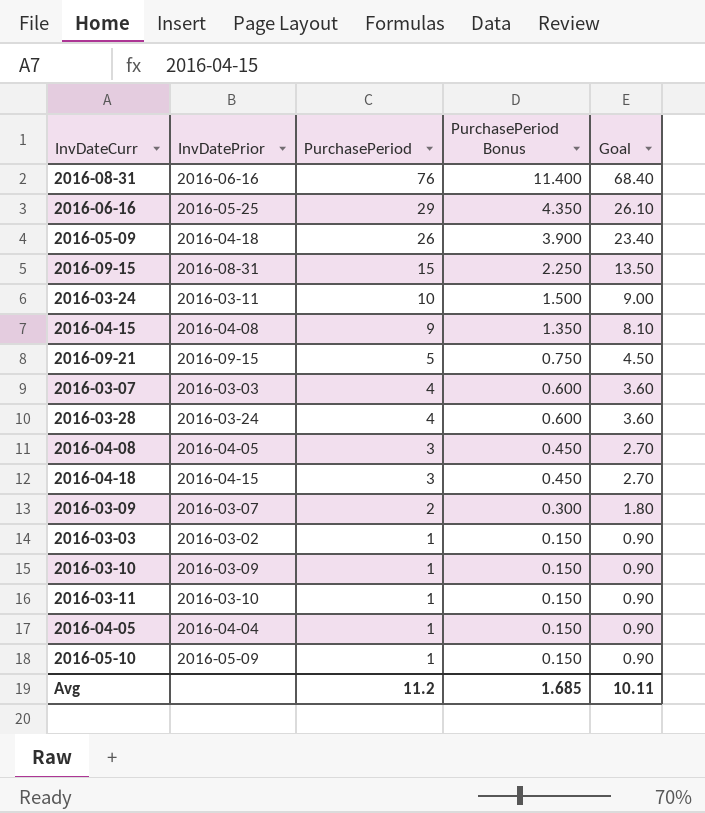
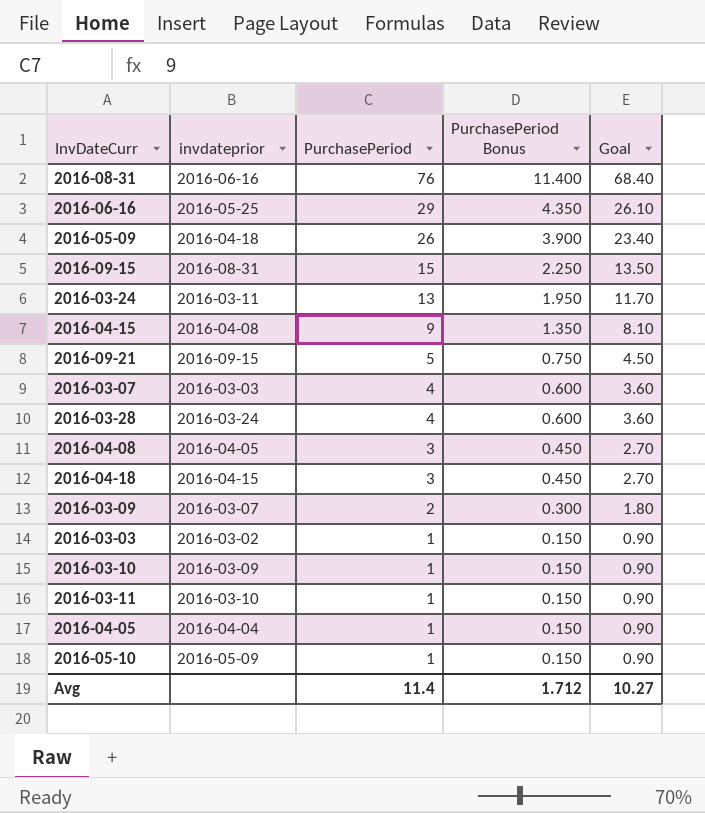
column name: InvDatePrior -> invdateprior
2016-03-24 | PurchasePeriod: 10 -> 13
2016-03-24 | PurchasePeriod Bonus: 1.500 -> 1.950
2016-03-24 | Goal: 9.00 -> 11.70
Avg | PurchasePeriod: 11.2 -> 11.4
Avg | PurchasePeriod Bonus: 1.685 -> 1.712
Avg | Goal: 10.11 -> 10.27

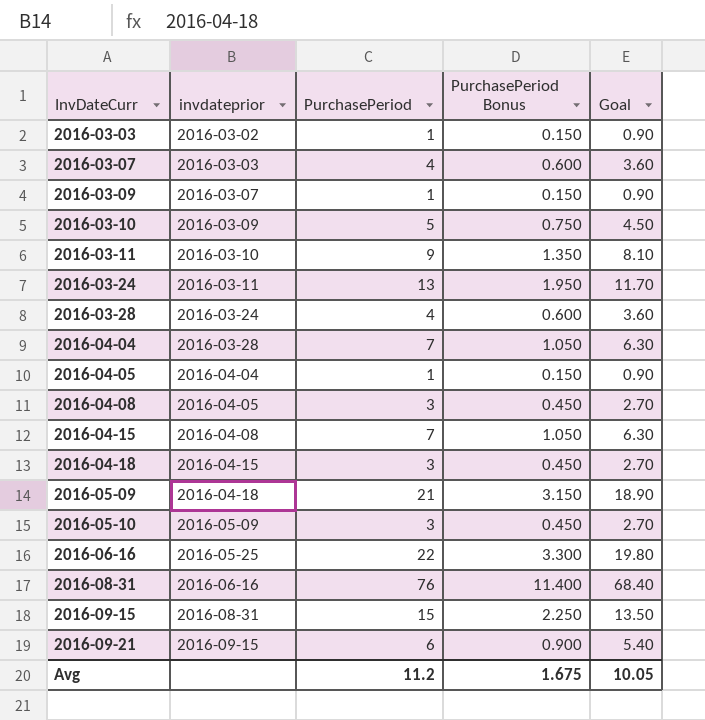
row order: PurchasePeriod descending -> InvDateCurr ascending
2016-03-09 | PurchasePeriod: 2 -> 1
2016-03-09 | PurchasePeriod Bonus: 0.300 -> 0.150
2016-03-09 | Goal: 1.80 -> 0.90
2016-03-10 | PurchasePeriod: 1 -> 5
2016-03-10 | PurchasePeriod Bonus: 0.150 -> 0.750
2016-03-10 | Goal: 0.90 -> 4.50
2016-03-11 | PurchasePeriod: 1 -> 9
2016-03-11 | PurchasePeriod Bonus: 0.150 -> 1.350
2016-03-11 | Goal: 0.90 -> 8.10
row 2016-04-04: none -> 2016-03-28 | 7 | 1.050 | 6.30
2016-04-15 | PurchasePeriod: 9 -> 7
2016-04-15 | PurchasePeriod Bonus: 1.350 -> 1.050
2016-04-15 | Goal: 8.10 -> 6.30
2016-05-09 | PurchasePeriod: 26 -> 21
2016-05-09 | PurchasePeriod Bonus: 3.900 -> 3.150
2016-05-09 | Goal: 23.40 -> 18.90
2016-05-10 | PurchasePeriod: 1 -> 3
2016-05-10 | PurchasePeriod Bonus: 0.150 -> 0.450
2016-05-10 | Goal: 0.90 -> 2.70
2016-06-16 | PurchasePeriod: 29 -> 22
2016-06-16 | PurchasePeriod Bonus: 4.350 -> 3.300
2016-06-16 | Goal: 26.10 -> 19.80
2016-09-21 | PurchasePeriod: 5 -> 6
2016-09-21 | PurchasePeriod Bonus: 0.750 -> 0.900
2016-09-21 | Goal: 4.50 -> 5.40
Avg | PurchasePeriod: 11.4 -> 11.2
Avg | PurchasePeriod Bonus: 1.712 -> 1.675
Avg | Goal: 10.27 -> 10.05

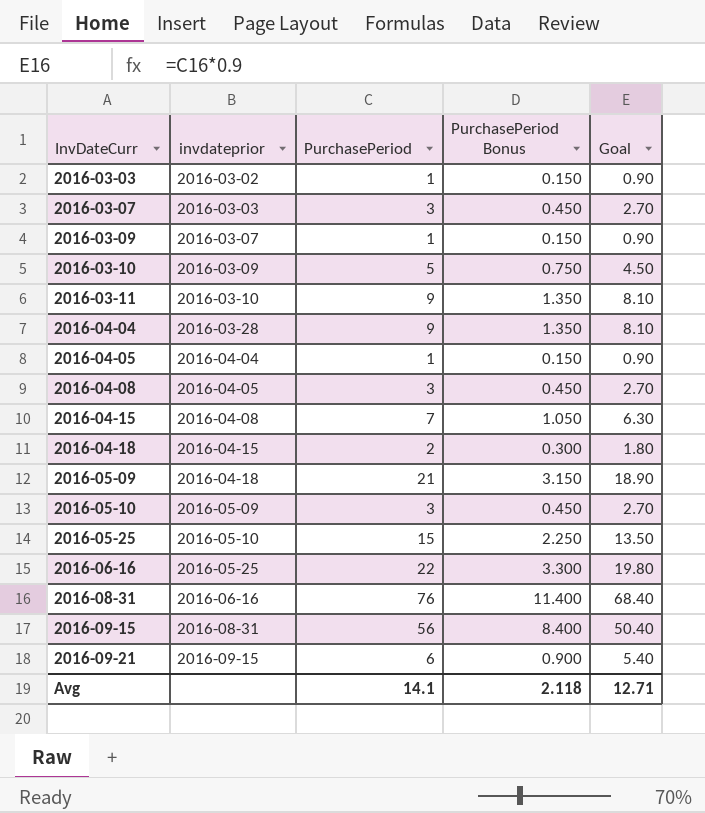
row 2016-03-24: 2016-03-11 | 13 | 1.950 | 11.70 -> none
row 2016-03-28: 2016-03-24 | 4 | 0.600 | 3.60 -> none
2016-03-07 | PurchasePeriod: 4 -> 3
2016-03-07 | PurchasePeriod Bonus: 0.600 -> 0.450
2016-03-07 | Goal: 3.60 -> 2.70
2016-04-04 | PurchasePeriod: 7 -> 9
2016-04-04 | PurchasePeriod Bonus: 1.050 -> 1.350
2016-04-04 | Goal: 6.30 -> 8.10
2016-04-18 | PurchasePeriod: 3 -> 2
2016-04-18 | PurchasePeriod Bonus: 0.450 -> 0.300
2016-04-18 | Goal: 2.70 -> 1.80
row 2016-05-25: none -> 2016-05-10 | 15 | 2.250 | 13.50
2016-09-15 | PurchasePeriod: 15 -> 56
2016-09-15 | PurchasePeriod Bonus: 2.250 -> 8.400
2016-09-15 | Goal: 13.50 -> 50.40
Avg | PurchasePeriod: 11.2 -> 14.1
Avg | PurchasePeriod Bonus: 1.675 -> 2.118
Avg | Goal: 10.05 -> 12.71

